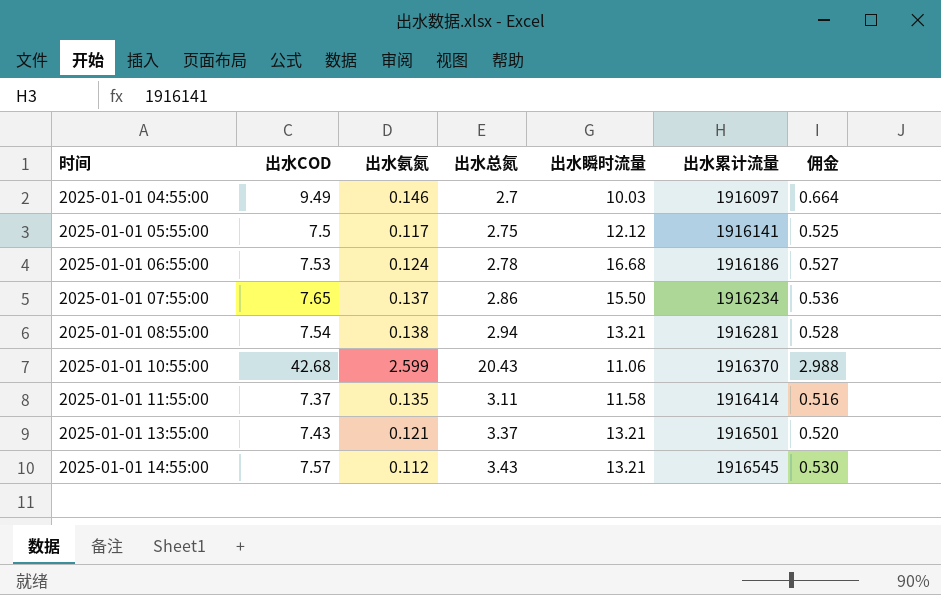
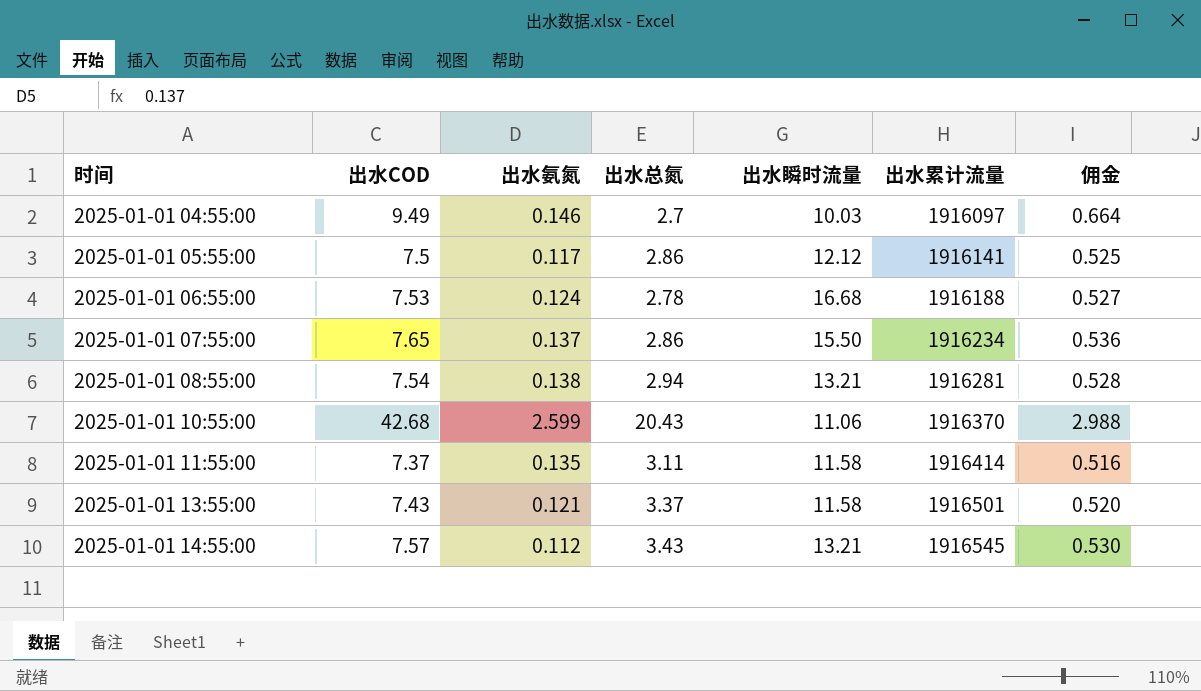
2025-01-01 05:55:00 | 出水总氮: 2.75 -> 2.86
2025-01-01 06:55:00 | 出水累计流量: 1916186 -> 1916188
2025-01-01 13:55:00 | 出水瞬时流量: 13.21 -> 11.58

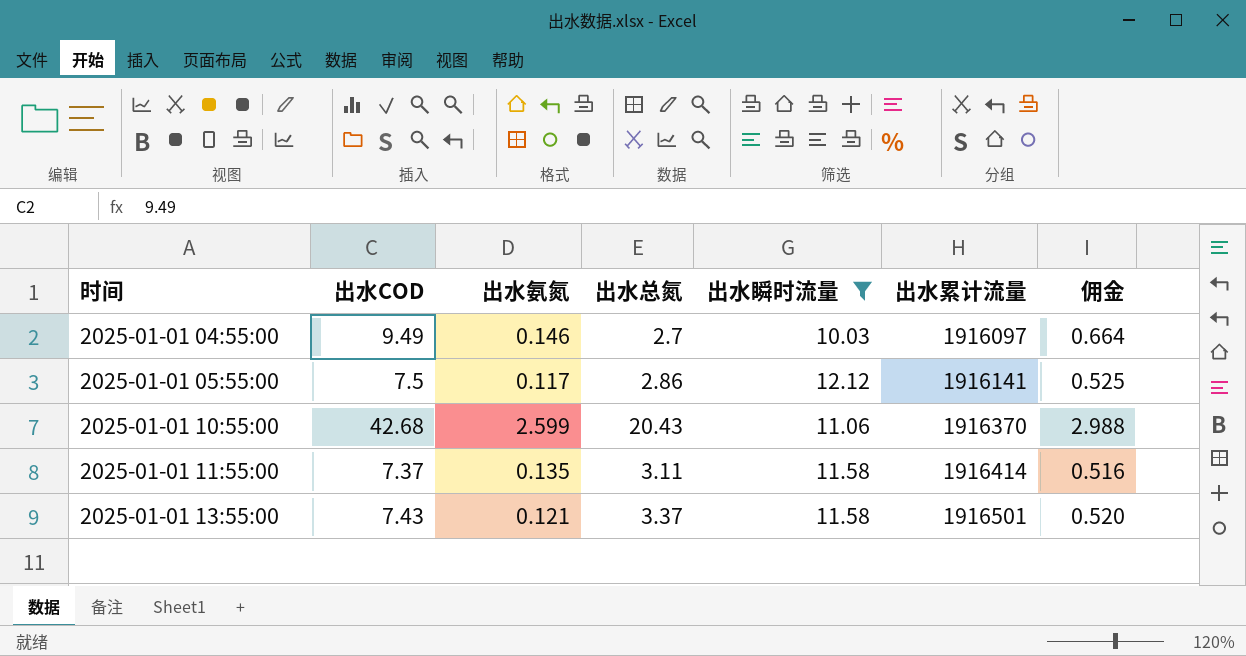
filter: none -> 出水瞬时流量 <= 12.12

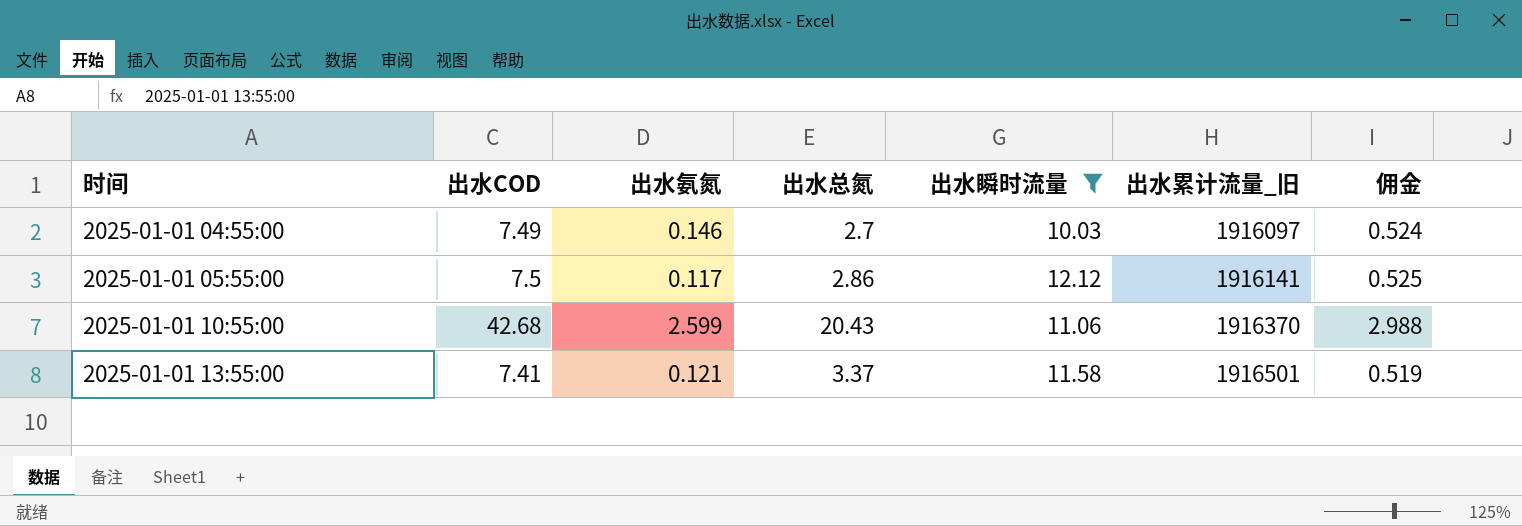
column name: 出水累计流量 -> 出水累计流量_旧
row 2025-01-01 11:55:00: 7.37 | 0.135 | 3.11 | 11.58 | 1916414 | 0.516 -> none
2025-01-01 04:55:00 | 出水COD: 9.49 -> 7.49
2025-01-01 04:55:00 | 佣金: 0.664 -> 0.524
2025-01-01 13:55:00 | 出水COD: 7.43 -> 7.41
2025-01-01 13:55:00 | 佣金: 0.520 -> 0.519

